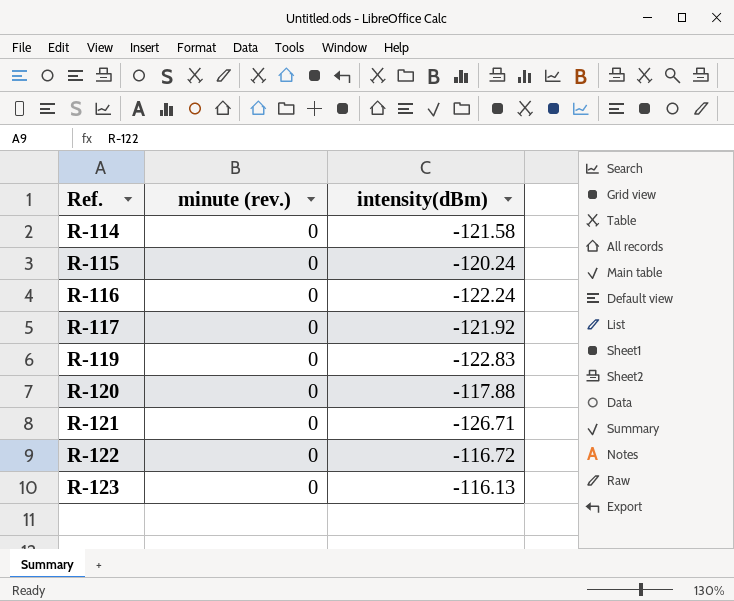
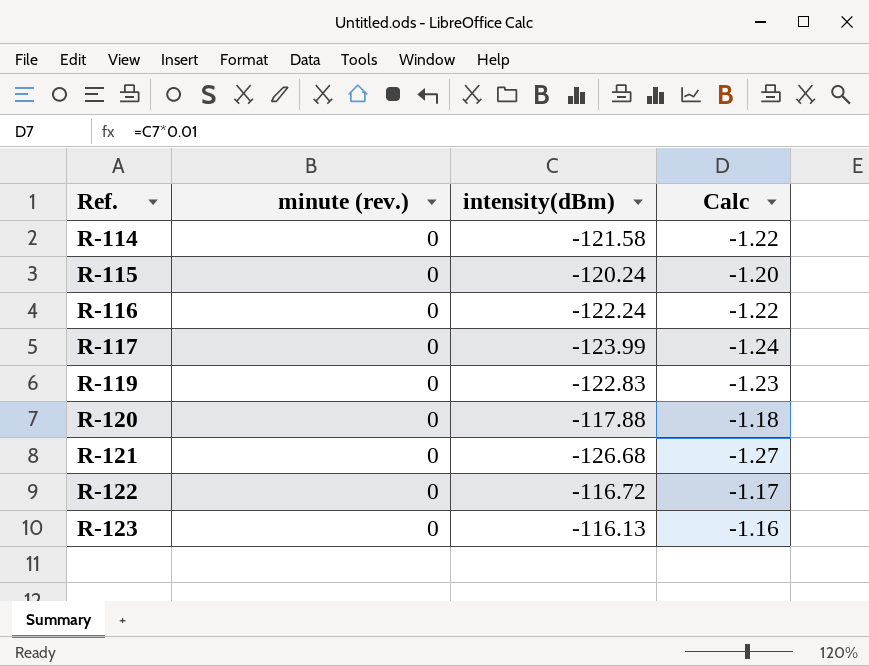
column Calc | formula: none -> [intensity(dBm)] * 0.01
R-117 | intensity(dBm): -121.92 -> -123.99
R-121 | intensity(dBm): -126.71 -> -126.68

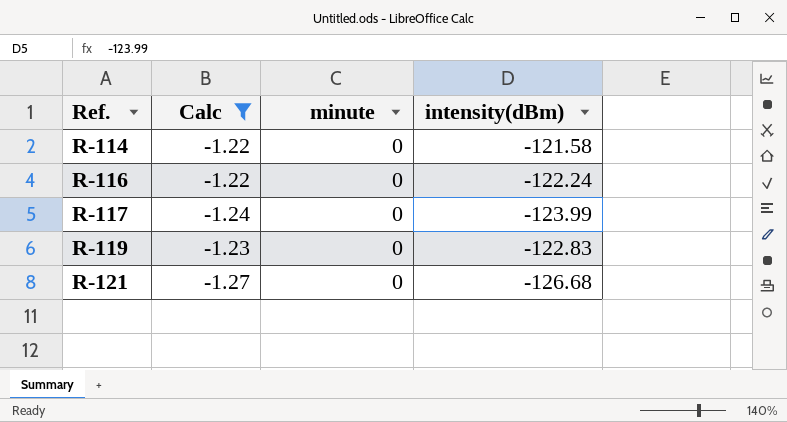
filter: none -> Calc <= -1.22
column Calc | position: 4 -> 2
column name: minute (rev.) -> minute

